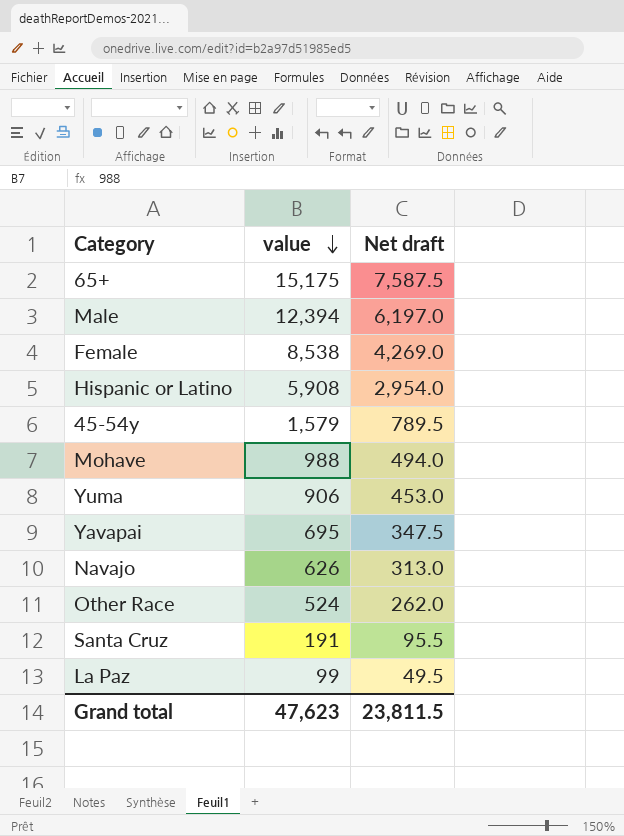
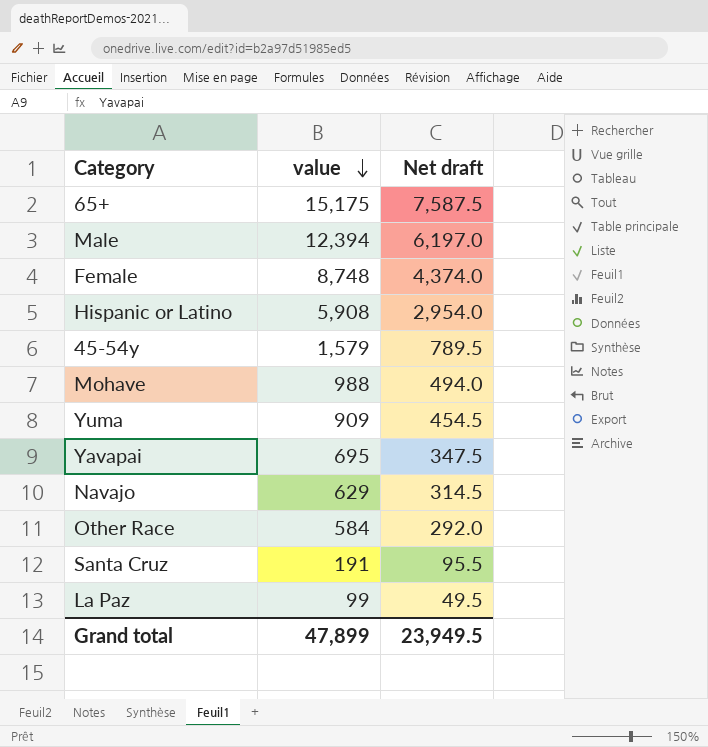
Female | value: 8,538 -> 8,748
Female | Net draft: 4,269.0 -> 4,374.0
Yuma | value: 906 -> 909
Yuma | Net draft: 453.0 -> 454.5
Navajo | value: 626 -> 629
Navajo | Net draft: 313.0 -> 314.5
Other Race | value: 524 -> 584
Other Race | Net draft: 262.0 -> 292.0
Grand total | value: 47,623 -> 47,899
Grand total | Net draft: 23,811.5 -> 23,949.5

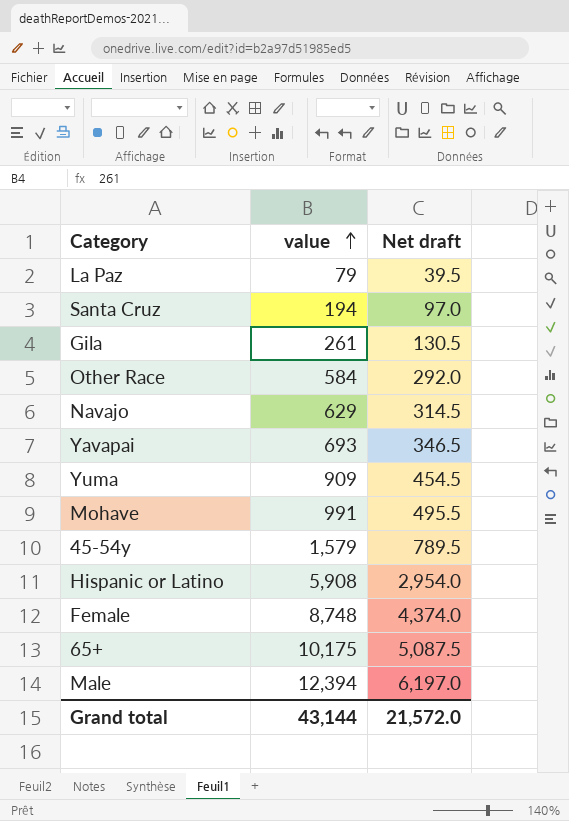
row order: value descending -> value ascending
La Paz | value: 99 -> 79
La Paz | Net draft: 49.5 -> 39.5
Santa Cruz | value: 191 -> 194
Santa Cruz | Net draft: 95.5 -> 97.0
row Gila: none -> 261 | 130.5
Yavapai | value: 695 -> 693
Yavapai | Net draft: 347.5 -> 346.5
Mohave | value: 988 -> 991
Mohave | Net draft: 494.0 -> 495.5
65+ | value: 15,175 -> 10,175
65+ | Net draft: 7,587.5 -> 5,087.5
Grand total | value: 47,899 -> 43,144
Grand total | Net draft: 23,949.5 -> 21,572.0

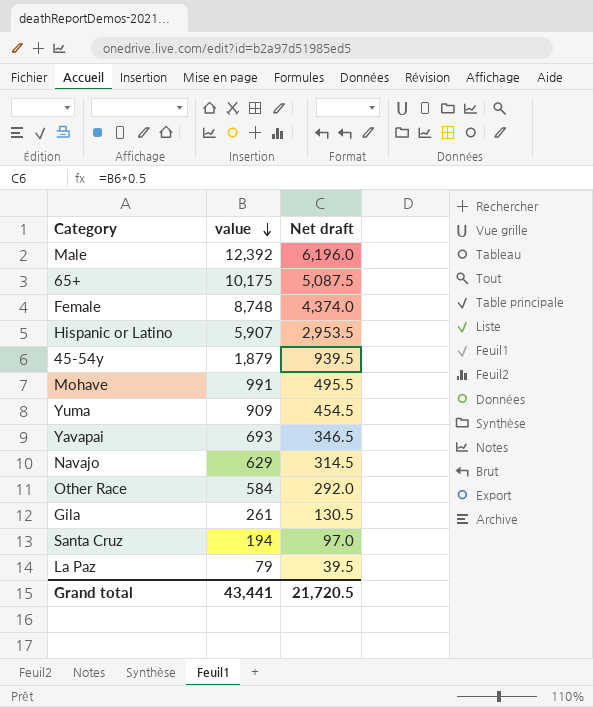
row order: value ascending -> value descending
Male | value: 12,394 -> 12,392
Male | Net draft: 6,197.0 -> 6,196.0
Hispanic or Latino | value: 5,908 -> 5,907
Hispanic or Latino | Net draft: 2,954.0 -> 2,953.5
45-54y | value: 1,579 -> 1,879
45-54y | Net draft: 789.5 -> 939.5
Grand total | value: 43,144 -> 43,441
Grand total | Net draft: 21,572.0 -> 21,720.5

